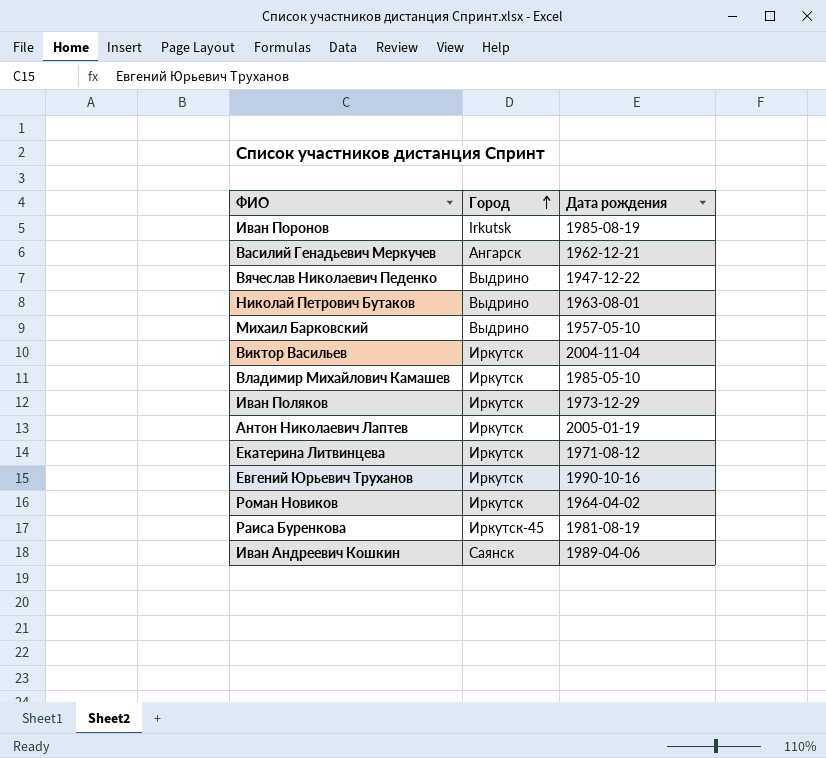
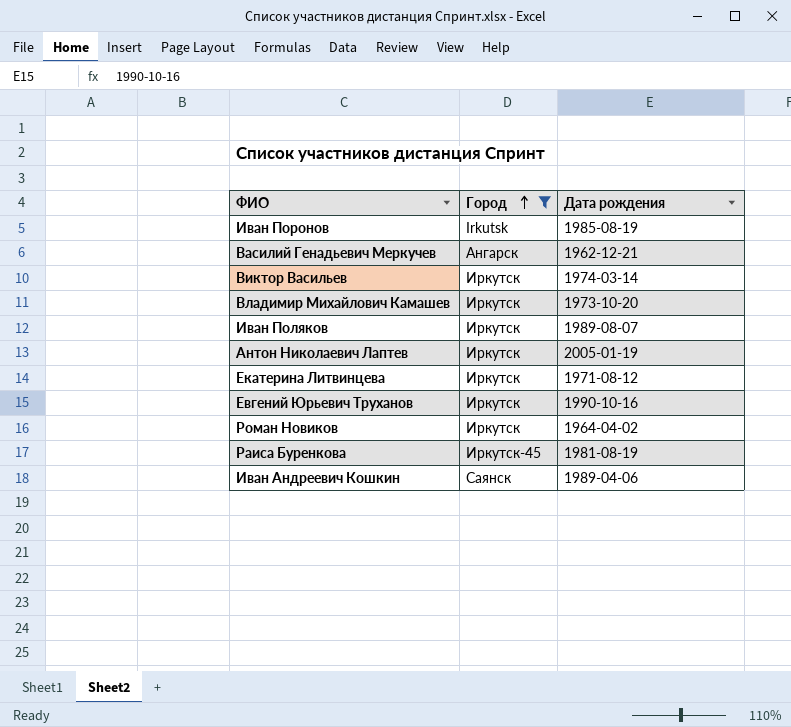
filter: none -> Город != Выдрино
Виктор Васильев | Дата рождения: 2004-11-04 -> 1974-03-14
Владимир Михайлович Камашев | Дата рождения: 1985-05-10 -> 1973-10-20
Иван Поляков | Дата рождения: 1973-12-29 -> 1989-08-07

